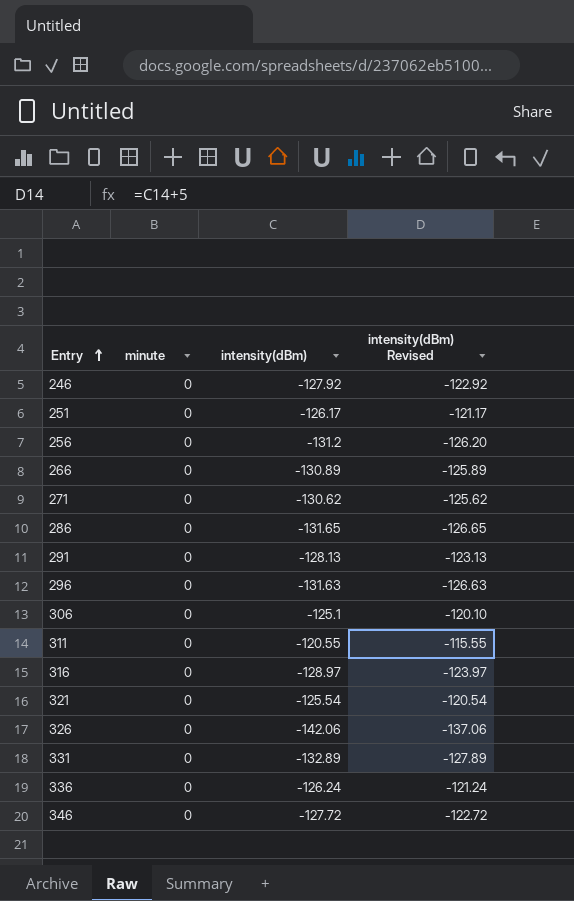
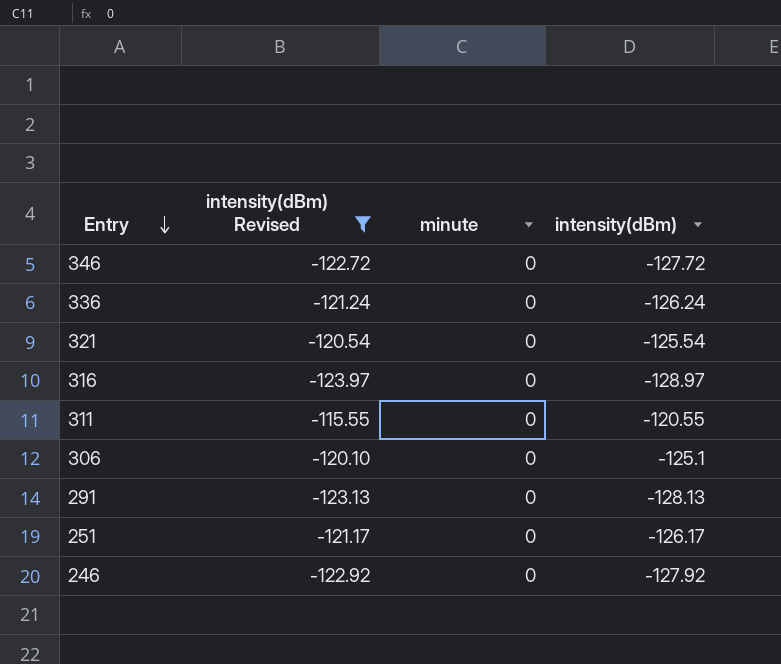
filter: none -> intensity(dBm) Revised >= -123.97
row order: Entry ascending -> Entry descending
column intensity(dBm) Revised | position: 4 -> 2

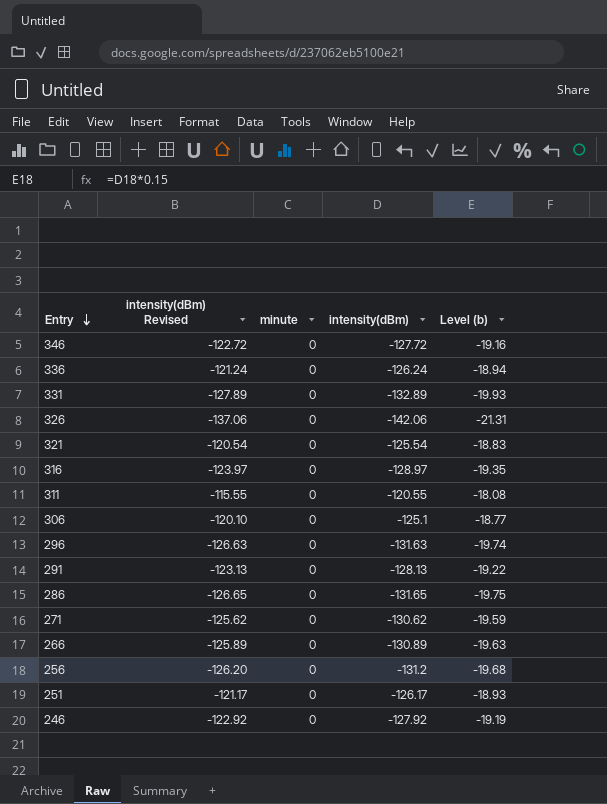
filter: intensity(dBm) Revised >= -123.97 -> none
column Level (b) | formula: none -> [intensity(dBm)] * 0.15

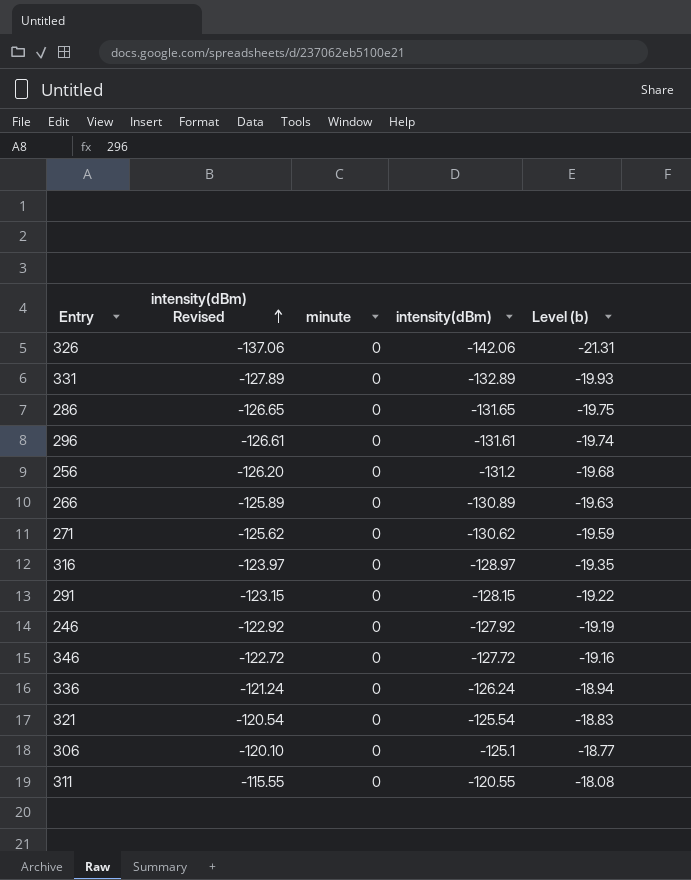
row order: Entry descending -> intensity(dBm) Revised ascending
row 251: -121.17 | 0 | -126.17 | -18.93 -> none
296 | intensity(dBm) Revised: -126.63 -> -126.61
296 | intensity(dBm): -131.63 -> -131.61
291 | intensity(dBm) Revised: -123.13 -> -123.15
291 | intensity(dBm): -128.13 -> -128.15

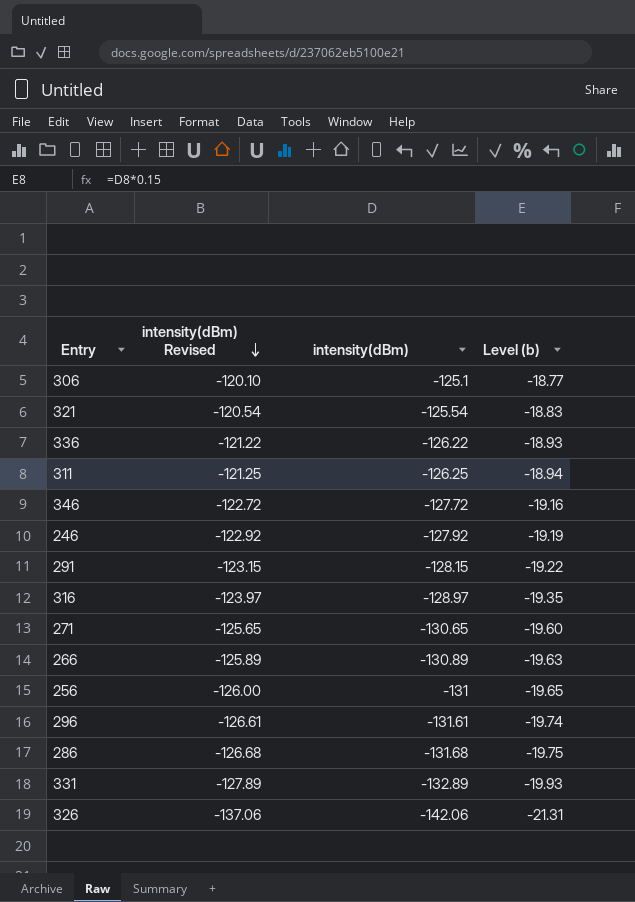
row order: intensity(dBm) Revised ascending -> intensity(dBm) Revised descending
column minute | position: 3 -> none
336 | intensity(dBm) Revised: -121.24 -> -121.22
336 | intensity(dBm): -126.24 -> -126.22
336 | Level (b): -18.94 -> -18.93
311 | intensity(dBm) Revised: -115.55 -> -121.25
311 | intensity(dBm): -120.55 -> -126.25
311 | Level (b): -18.08 -> -18.94
271 | intensity(dBm) Revised: -125.62 -> -125.65
271 | intensity(dBm): -130.62 -> -130.65
271 | Level (b): -19.59 -> -19.60
256 | intensity(dBm) Revised: -126.20 -> -126.00
256 | intensity(dBm): -131.2 -> -131
256 | Level (b): -19.68 -> -19.65
286 | intensity(dBm) Revised: -126.65 -> -126.68
286 | intensity(dBm): -131.65 -> -131.68

